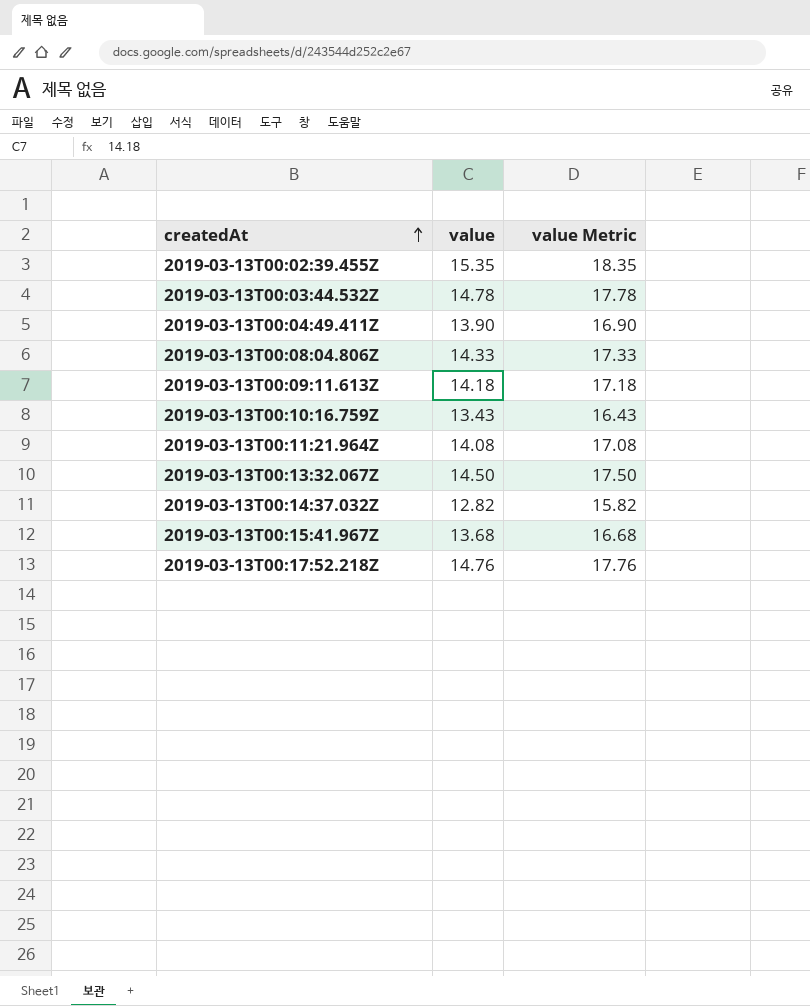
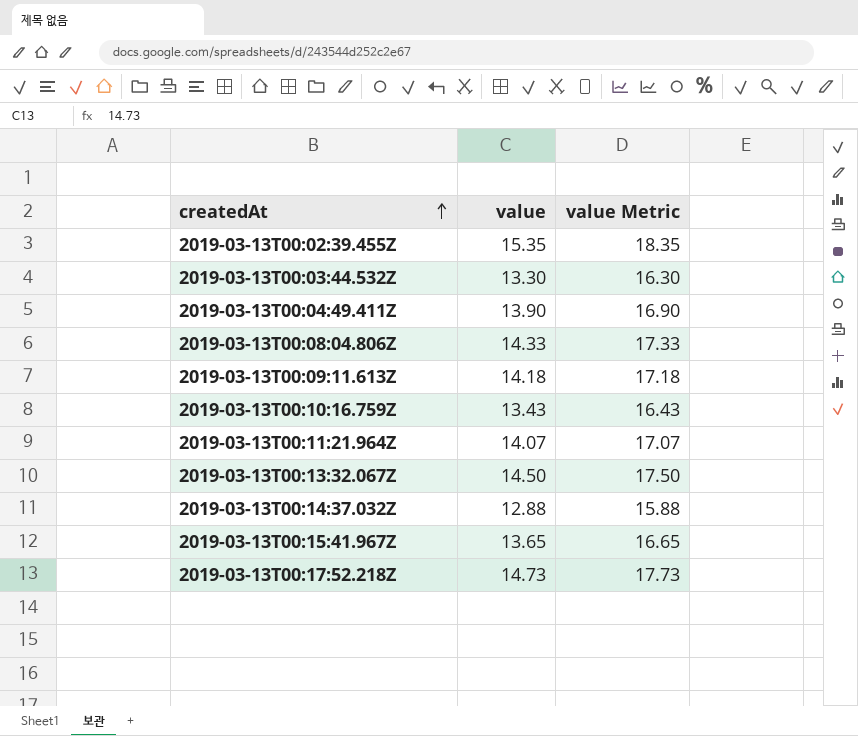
2019-03-13T00:03:44.532Z | value: 14.78 -> 13.30
2019-03-13T00:03:44.532Z | value Metric: 17.78 -> 16.30
2019-03-13T00:11:21.964Z | value: 14.08 -> 14.07
2019-03-13T00:11:21.964Z | value Metric: 17.08 -> 17.07
2019-03-13T00:14:37.032Z | value: 12.82 -> 12.88
2019-03-13T00:14:37.032Z | value Metric: 15.82 -> 15.88
2019-03-13T00:15:41.967Z | value: 13.68 -> 13.65
2019-03-13T00:15:41.967Z | value Metric: 16.68 -> 16.65
2019-03-13T00:17:52.218Z | value: 14.76 -> 14.73
2019-03-13T00:17:52.218Z | value Metric: 17.76 -> 17.73

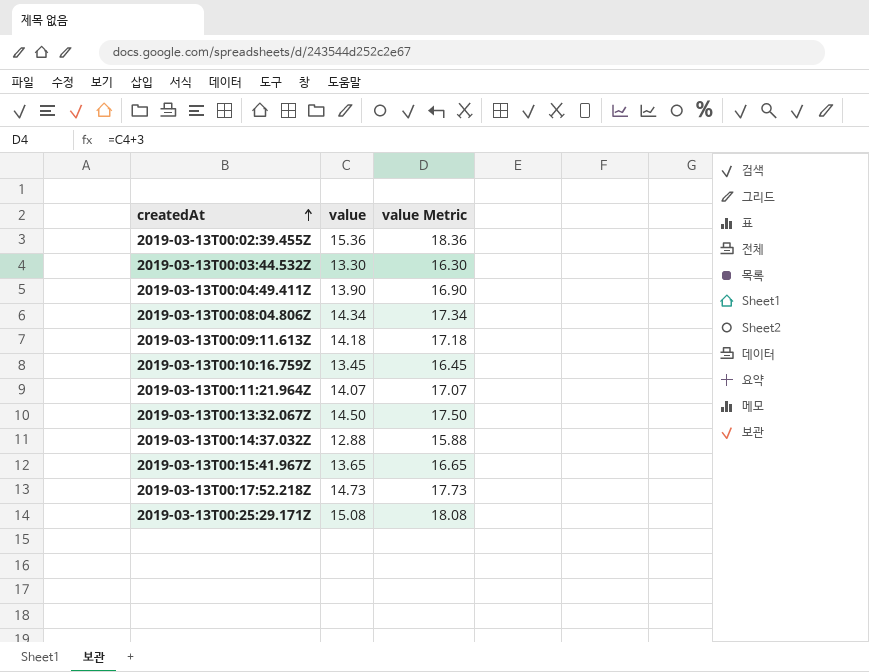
2019-03-13T00:02:39.455Z | value: 15.35 -> 15.36
2019-03-13T00:02:39.455Z | value Metric: 18.35 -> 18.36
2019-03-13T00:08:04.806Z | value: 14.33 -> 14.34
2019-03-13T00:08:04.806Z | value Metric: 17.33 -> 17.34
2019-03-13T00:10:16.759Z | value: 13.43 -> 13.45
2019-03-13T00:10:16.759Z | value Metric: 16.43 -> 16.45
row 2019-03-13T00:25:29.171Z: none -> 15.08 | 18.08

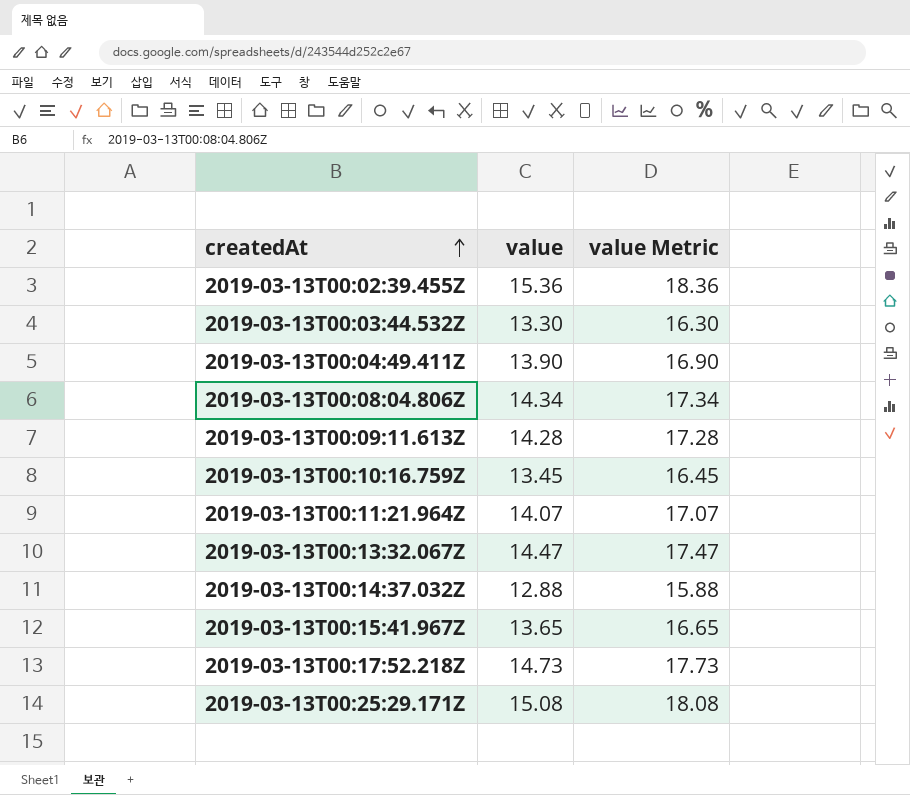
2019-03-13T00:09:11.613Z | value: 14.18 -> 14.28
2019-03-13T00:09:11.613Z | value Metric: 17.18 -> 17.28
2019-03-13T00:13:32.067Z | value: 14.50 -> 14.47
2019-03-13T00:13:32.067Z | value Metric: 17.50 -> 17.47

